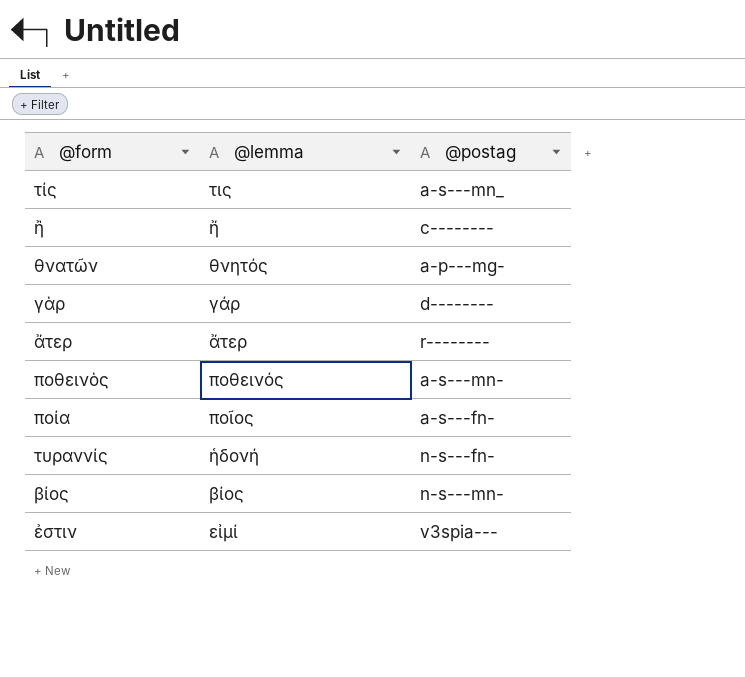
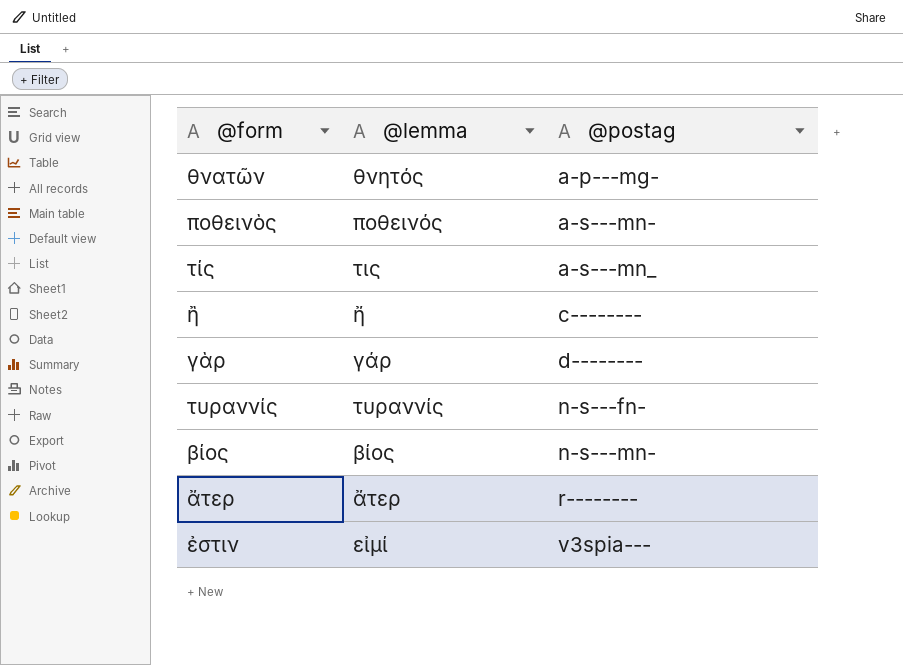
row order: none -> @postag ascending
row ποία: ποῖος | a-s---fn- -> none
τυραννίς | @lemma: ἡδονή -> τυραννίς

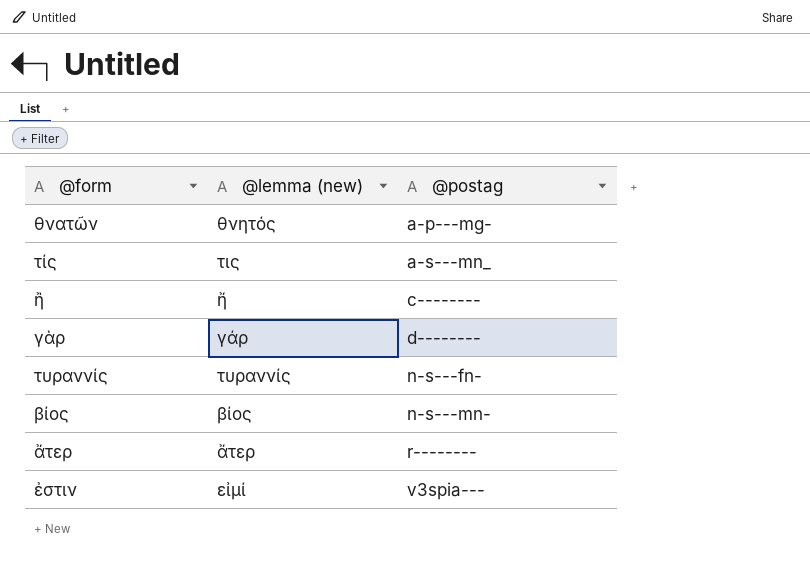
column name: @lemma -> @lemma (new)
row ποθεινὸς: ποθεινός | a-s---mn- -> none

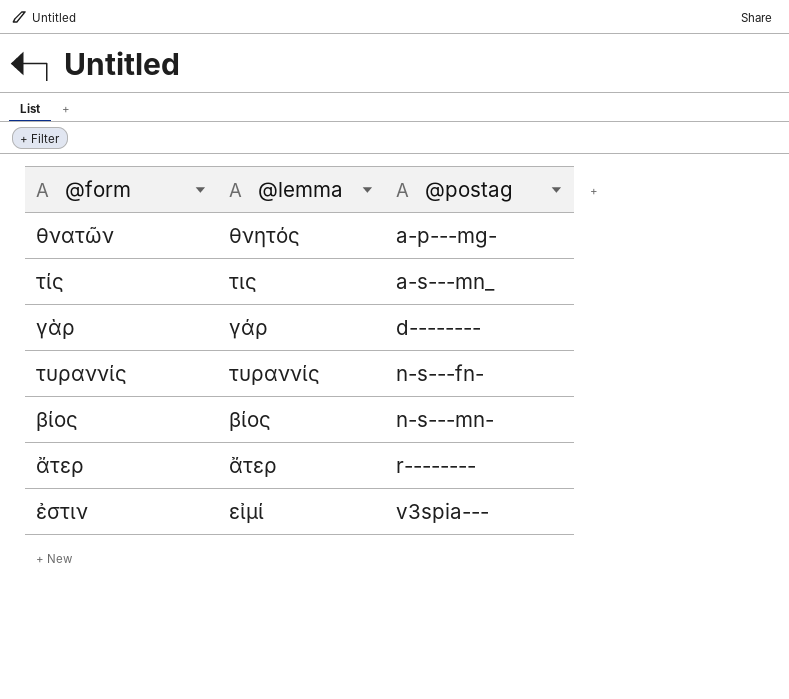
column name: @lemma (new) -> @lemma
row ἢ: ἤ | c-------- -> none

